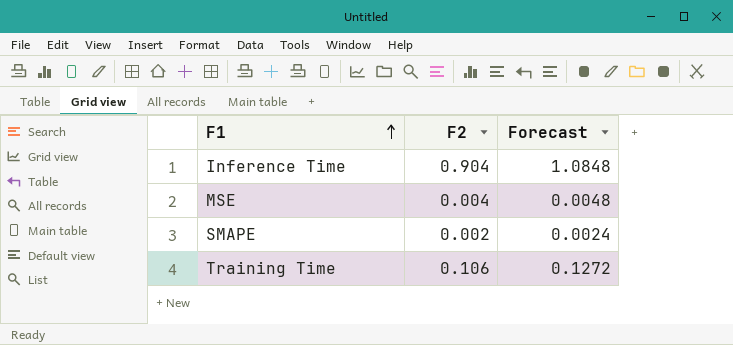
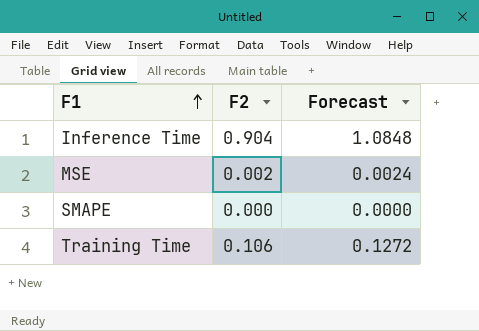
MSE | F2: 0.004 -> 0.002
MSE | Forecast: 0.0048 -> 0.0024
SMAPE | F2: 0.002 -> 0.000
SMAPE | Forecast: 0.0024 -> 0.0000

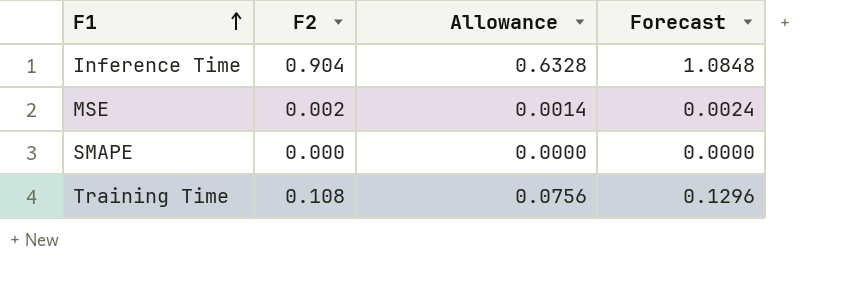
column Allowance | formula: none -> [F2] * 0.7
Training Time | F2: 0.106 -> 0.108
Training Time | Forecast: 0.1272 -> 0.1296

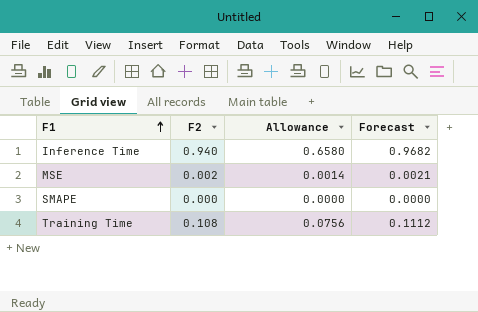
column Forecast | formula: [F2] * 1.2 -> [F2] * 1.03
Inference Time | F2: 0.904 -> 0.940
Inference Time | Allowance: 0.6328 -> 0.6580

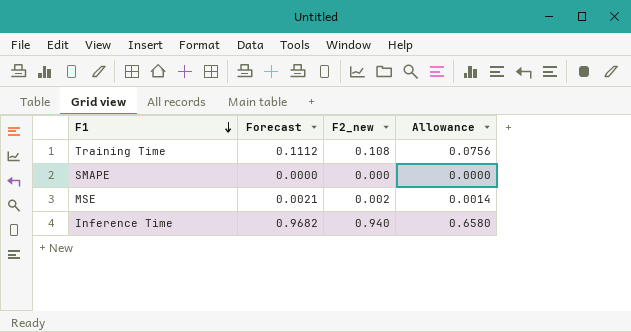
row order: F1 ascending -> F1 descending
column Forecast | position: 4 -> 2
column name: F2 -> F2_new

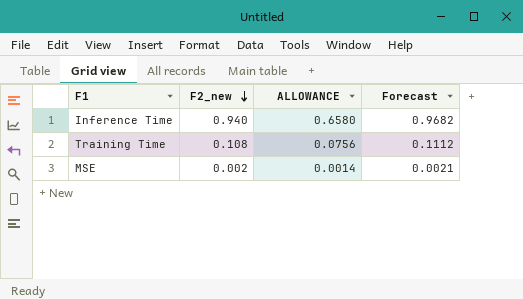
row order: F1 descending -> F2_new descending
column name: Allowance -> ALLOWANCE
column Forecast | position: 2 -> 4
row SMAPE: 0.0000 | 0.000 | 0.0000 -> none

